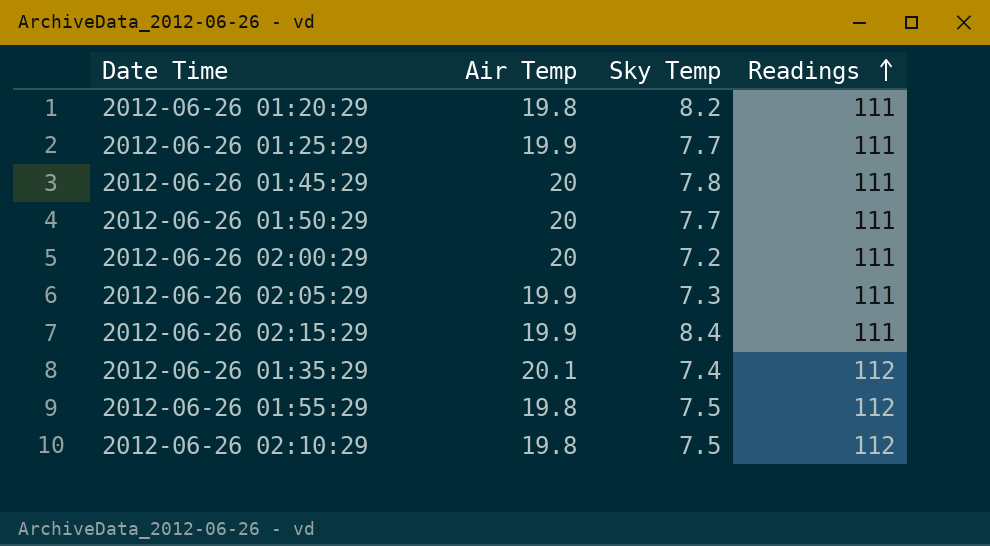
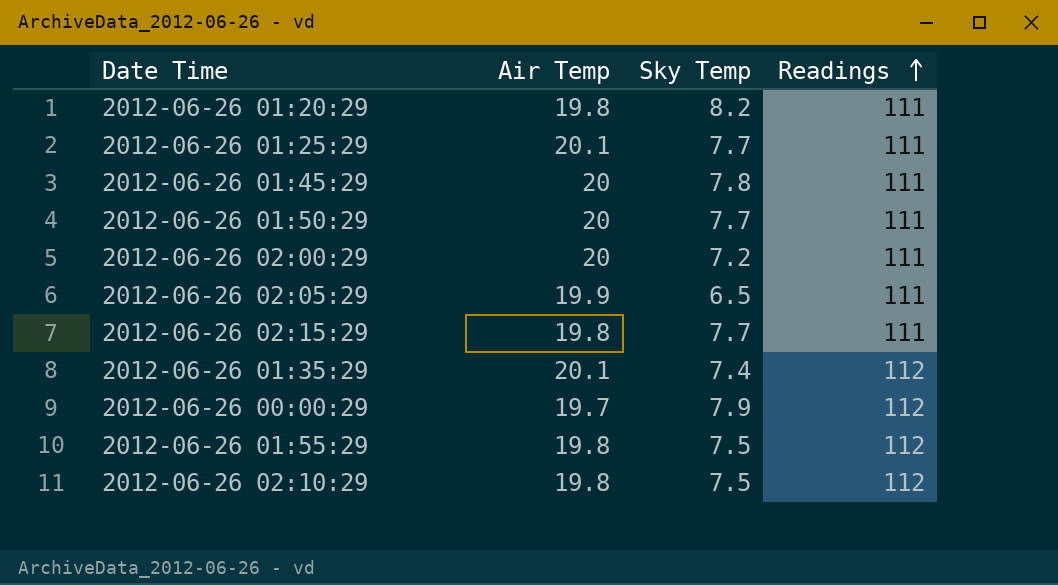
2012-06-26 01:25:29 | Air Temp: 19.9 -> 20.1
2012-06-26 02:05:29 | Sky Temp: 7.3 -> 6.5
2012-06-26 02:15:29 | Air Temp: 19.9 -> 19.8
2012-06-26 02:15:29 | Sky Temp: 8.4 -> 7.7
row 2012-06-26 00:00:29: none -> 19.7 | 7.9 | 112

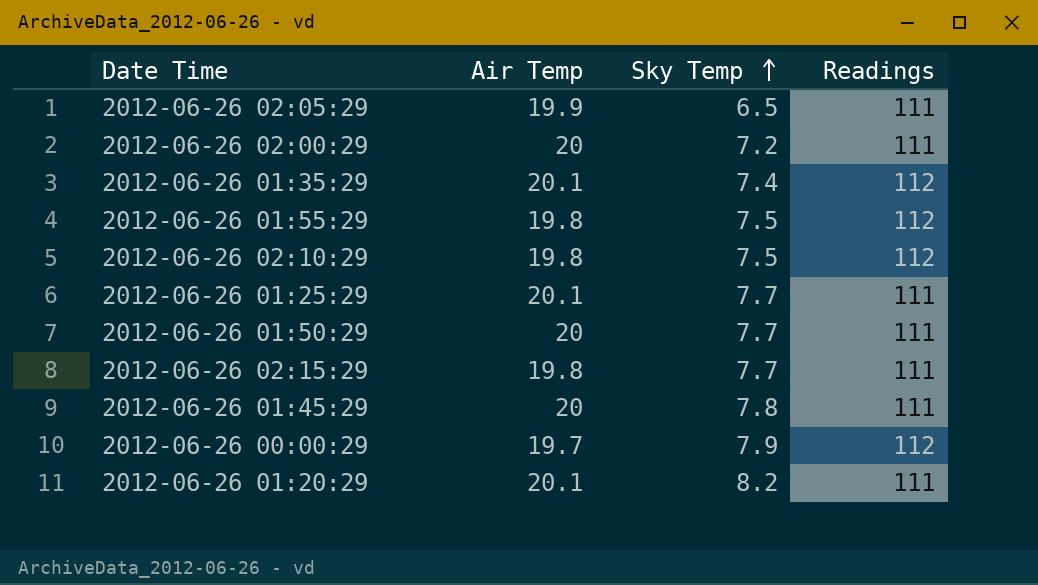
row order: Readings ascending -> Sky Temp ascending
2012-06-26 01:20:29 | Air Temp: 19.8 -> 20.1

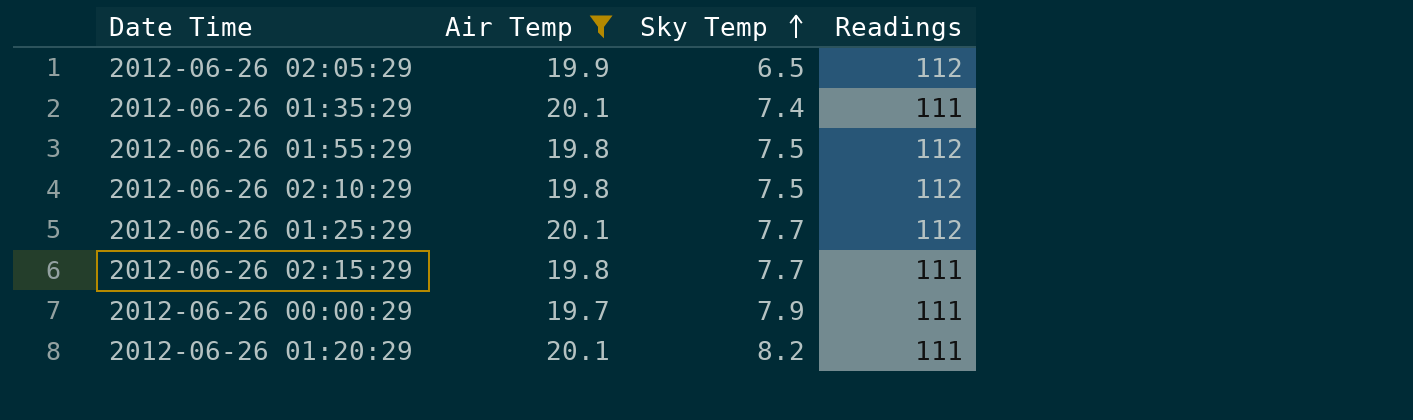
filter: none -> Air Temp != 20
2012-06-26 02:05:29 | Readings: 111 -> 112
2012-06-26 01:35:29 | Readings: 112 -> 111
2012-06-26 01:25:29 | Readings: 111 -> 112
2012-06-26 00:00:29 | Readings: 112 -> 111

